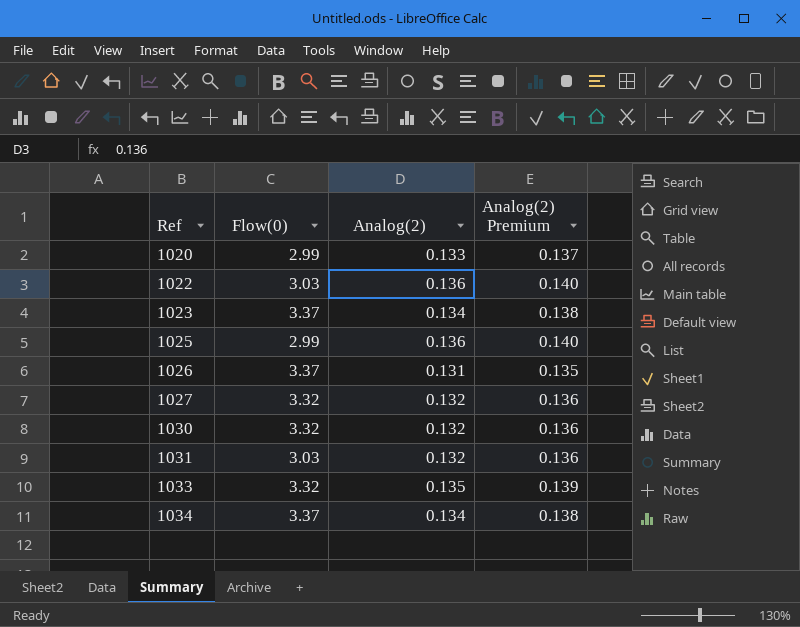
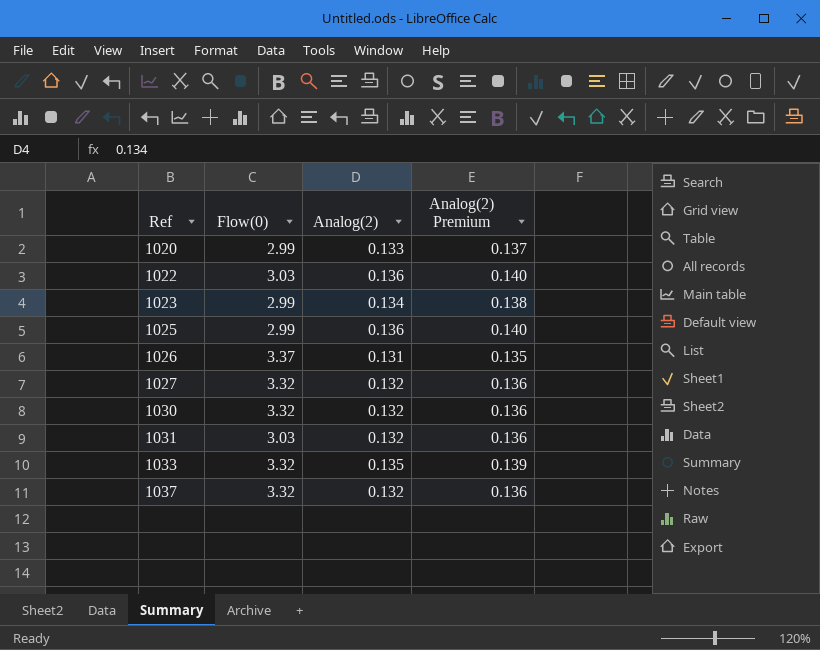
row 1034: 3.37 | 0.134 | 0.138 -> none
1023 | Flow(0): 3.37 -> 2.99
row 1037: none -> 3.32 | 0.132 | 0.136

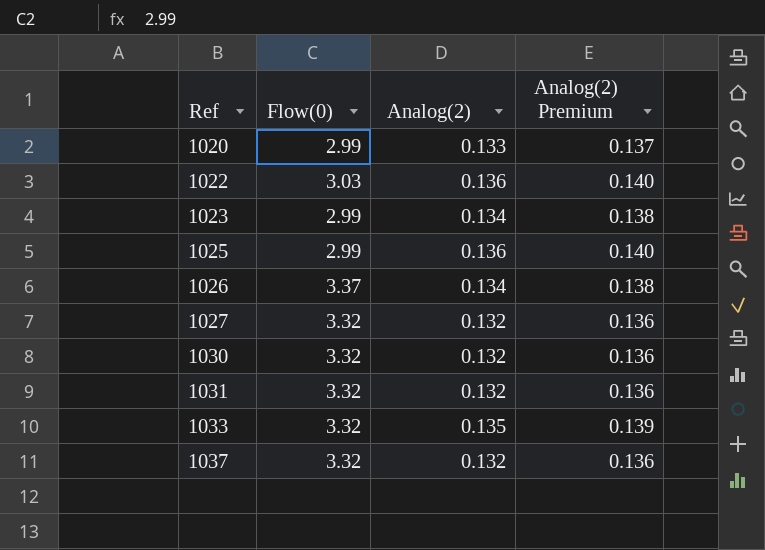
1026 | Analog(2): 0.131 -> 0.134
1026 | Analog(2) Premium: 0.135 -> 0.138
1031 | Flow(0): 3.03 -> 3.32

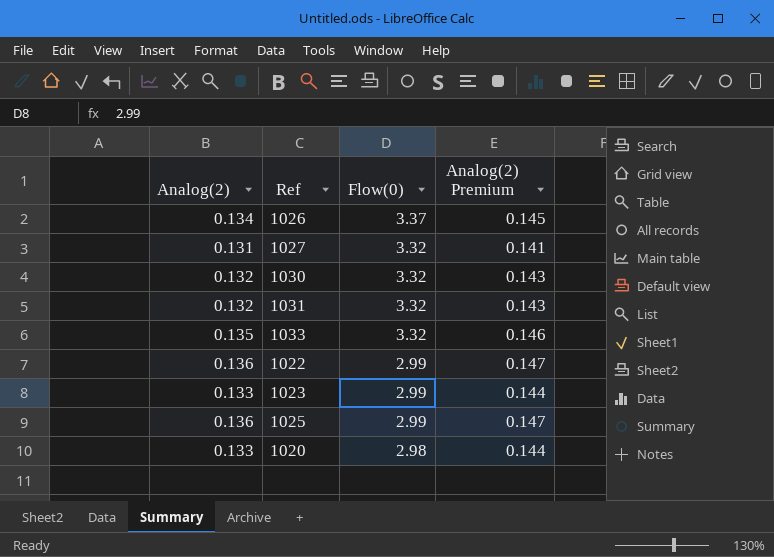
row order: Ref ascending -> Flow(0) descending
column Analog(2) | position: 3 -> 1
column Analog(2) Premium | formula: [Analog(2)] * 1.03 -> [Analog(2)] * 1.08
row 1037: 3.32 | 0.132 | 0.136 -> none
1027 | Analog(2): 0.132 -> 0.131
1022 | Flow(0): 3.03 -> 2.99
1023 | Analog(2): 0.134 -> 0.133
1020 | Flow(0): 2.99 -> 2.98

